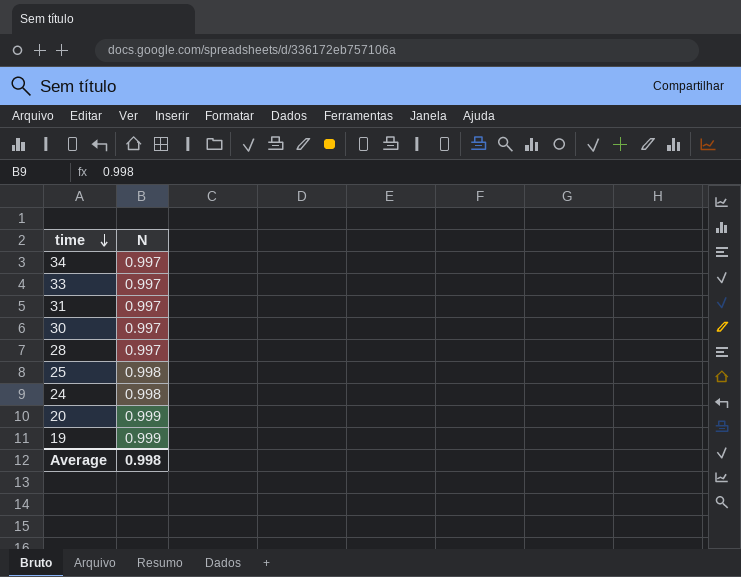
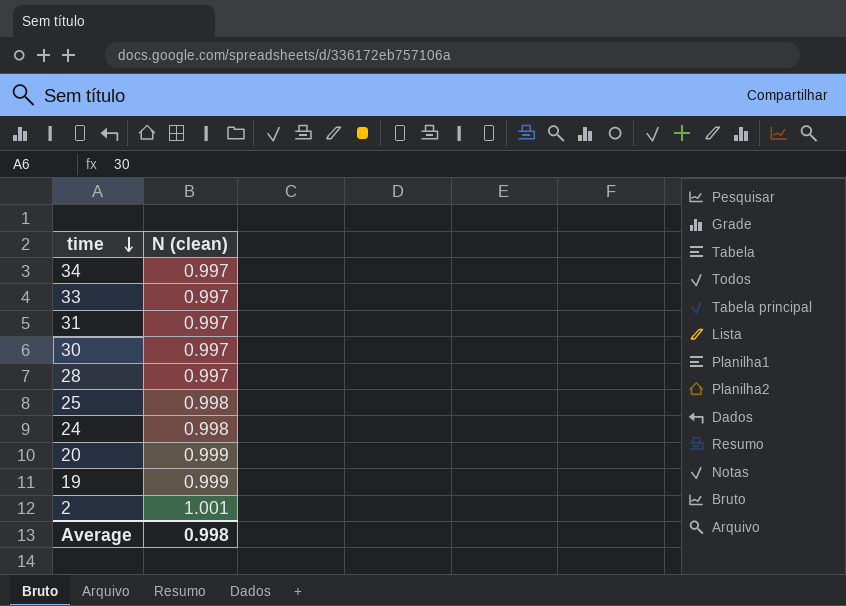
column name: N -> N (clean)
row 2: none -> 1.001

